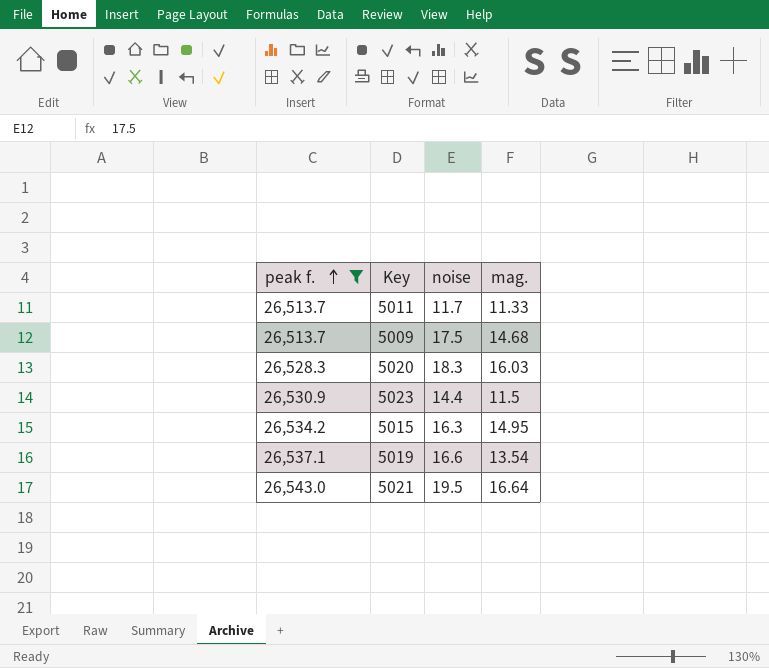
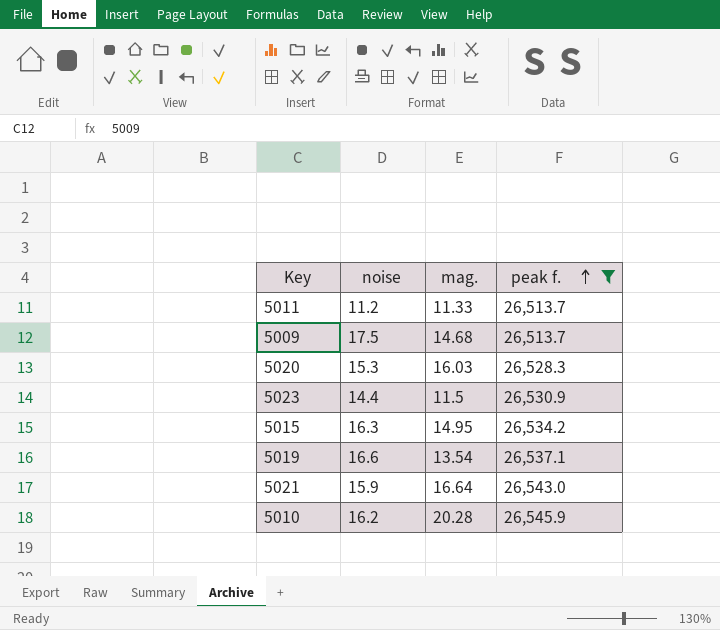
column peak f. | position: 1 -> 4
5011 | noise: 11.7 -> 11.2
5020 | noise: 18.3 -> 15.3
5021 | noise: 19.5 -> 15.9
row 5010: none -> 16.2 | 20.28 | 26,545.9

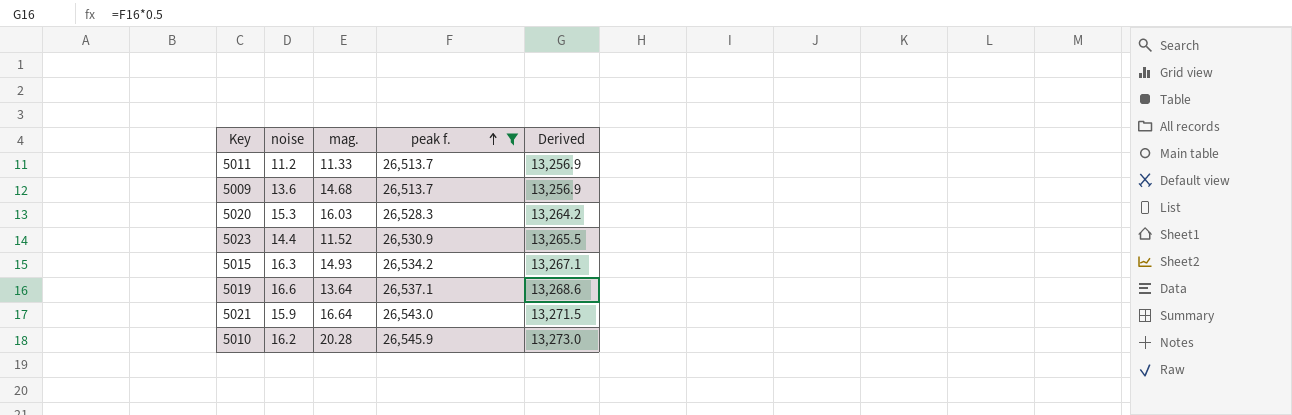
column Derived | formula: none -> [peak f.] * 0.5
5009 | noise: 17.5 -> 13.6
5023 | mag.: 11.5 -> 11.52
5015 | mag.: 14.95 -> 14.93
5019 | mag.: 13.54 -> 13.64

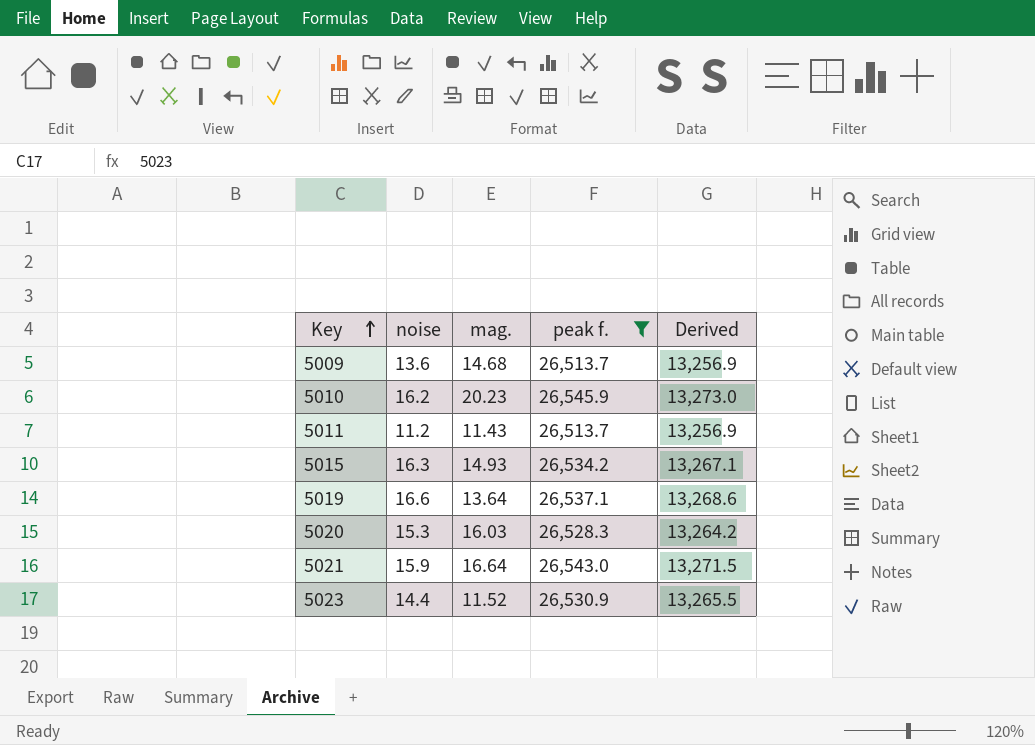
row order: peak f. ascending -> Key ascending
5010 | mag.: 20.28 -> 20.23
5011 | mag.: 11.33 -> 11.43

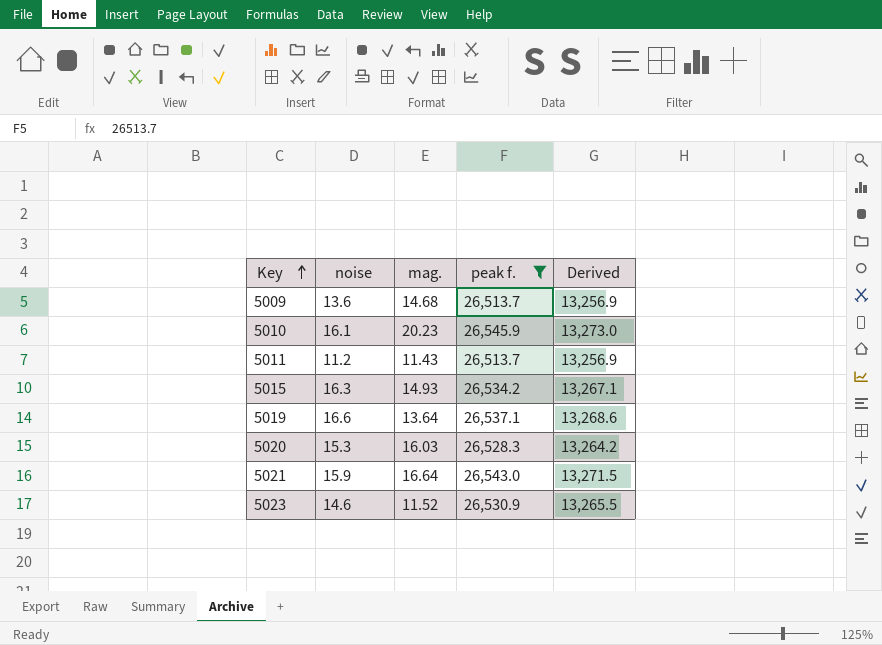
5010 | noise: 16.2 -> 16.1
5023 | noise: 14.4 -> 14.6

